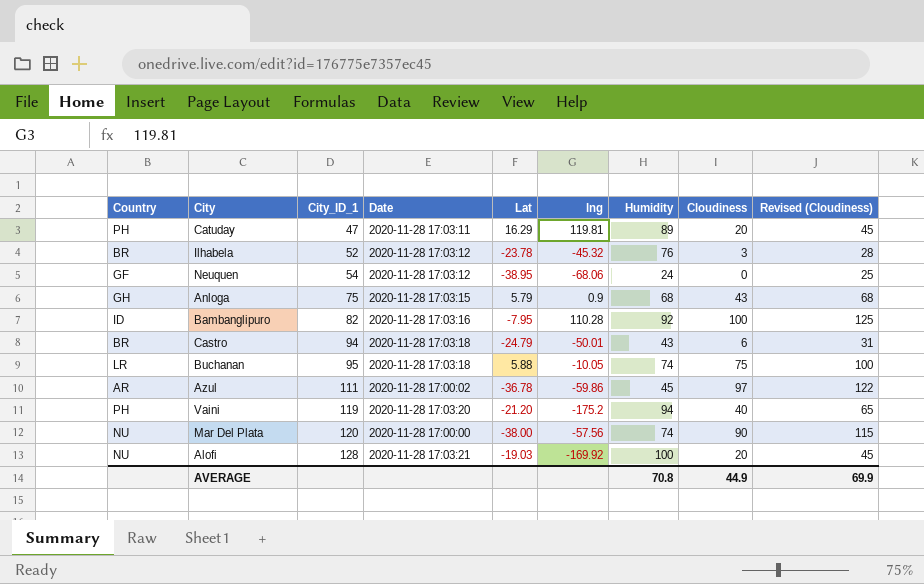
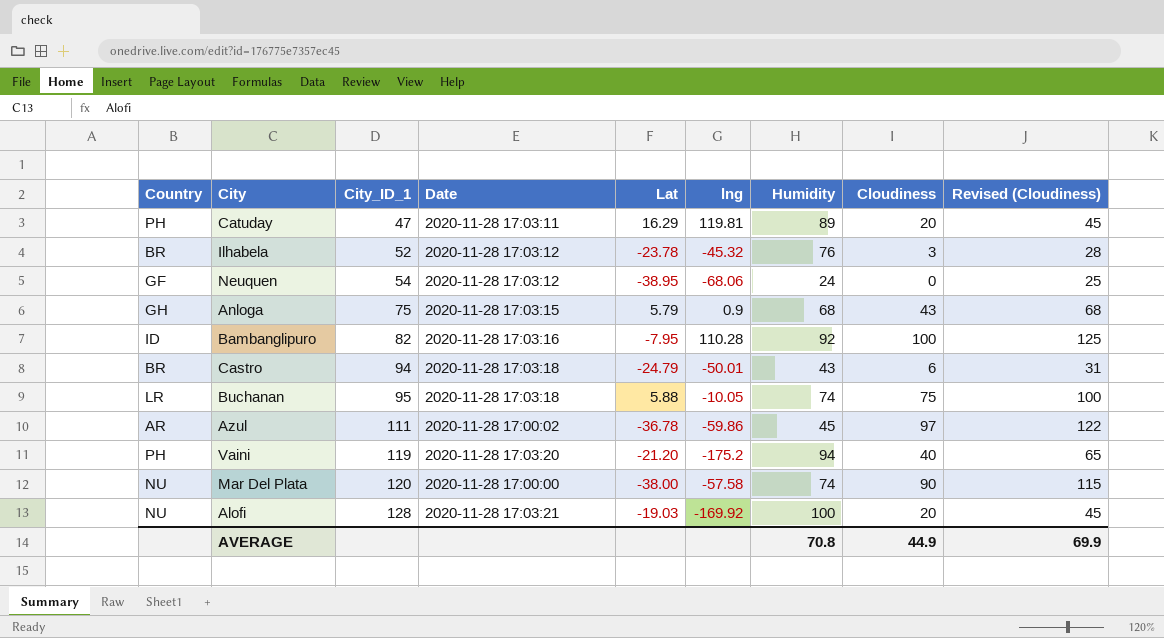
Mar Del Plata | lng: -57.56 -> -57.58

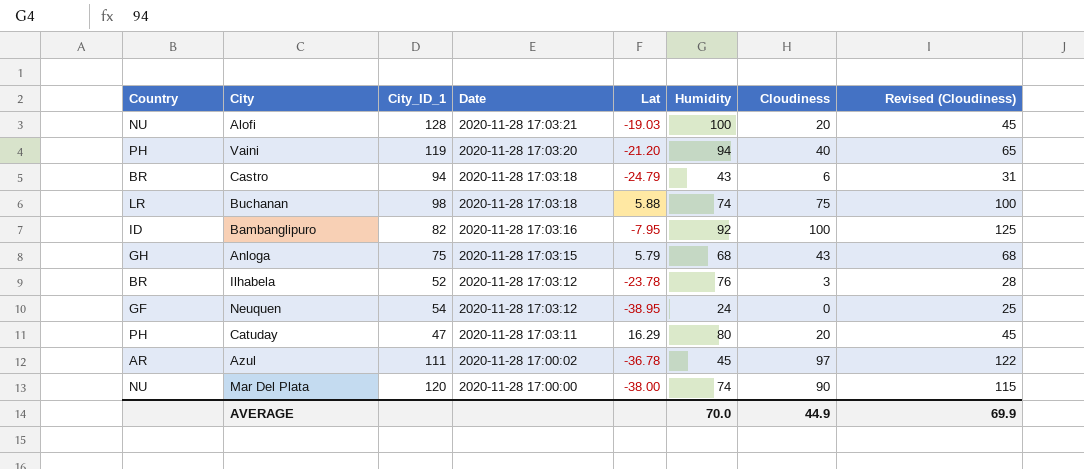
row order: City_ID_1 ascending -> Date descending
column lng | position: 6 -> none
Buchanan | City_ID_1: 95 -> 98
Catuday | Humidity: 89 -> 80
AVERAGE | Humidity: 70.8 -> 70.0

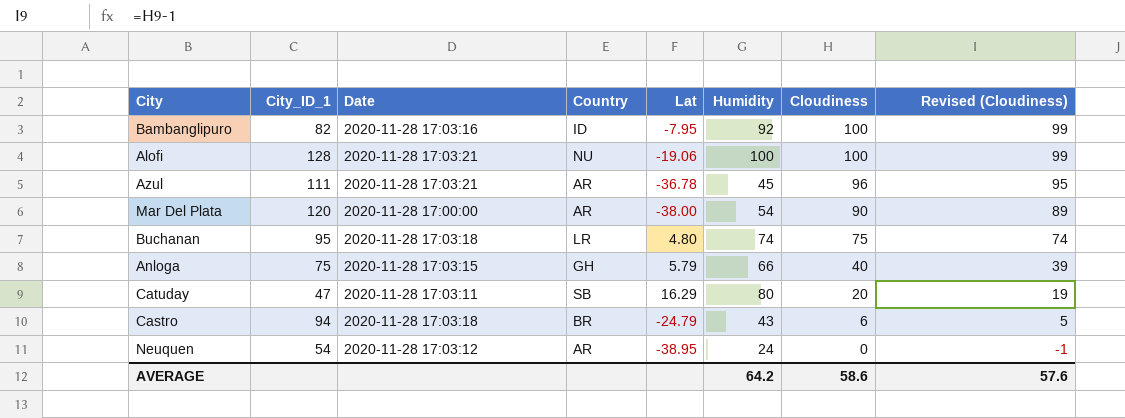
row order: Date descending -> Cloudiness descending
column Country | position: 1 -> 4
column Revised (Cloudiness) | formula: [Cloudiness] + 25 -> [Cloudiness] - 1
row Vaini: PH | 119 | 2020-11-28 17:03:20 | -21.20 | 94 | 40 | 65 -> none
row Ilhabela: BR | 52 | 2020-11-28 17:03:12 | -23.78 | 76 | 3 | 28 -> none
Alofi | Lat: -19.03 -> -19.06
Alofi | Cloudiness: 20 -> 100
Azul | Date: 2020-11-28 17:00:02 -> 2020-11-28 17:03:21
Azul | Cloudiness: 97 -> 96
Mar Del Plata | Country: NU -> AR
Mar Del Plata | Humidity: 74 -> 54
Buchanan | City_ID_1: 98 -> 95
Buchanan | Lat: 5.88 -> 4.80
Anloga | Humidity: 68 -> 66
Anloga | Cloudiness: 43 -> 40
Catuday | Country: PH -> SB
Neuquen | Country: GF -> AR
AVERAGE | Humidity: 70.0 -> 64.2
AVERAGE | Cloudiness: 44.9 -> 58.6
AVERAGE | Revised (Cloudiness): 69.9 -> 57.6

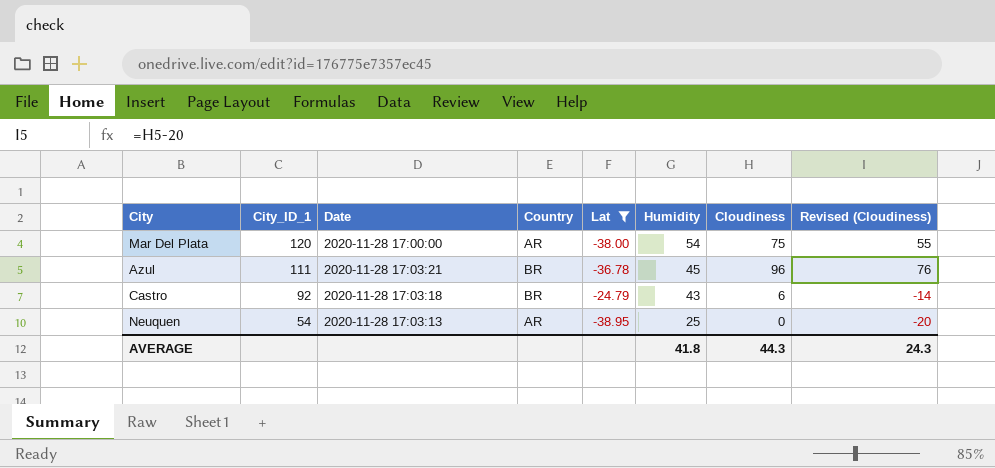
filter: none -> Lat <= -24.79
row order: Cloudiness descending -> City_ID_1 descending
column Revised (Cloudiness) | formula: [Cloudiness] - 1 -> [Cloudiness] - 20
Mar Del Plata | Cloudiness: 90 -> 75
Azul | Country: AR -> BR
Castro | City_ID_1: 94 -> 92
Neuquen | Date: 2020-11-28 17:03:12 -> 2020-11-28 17:03:13
Neuquen | Humidity: 24 -> 25
AVERAGE | Humidity: 64.2 -> 41.8
AVERAGE | Cloudiness: 58.6 -> 44.3
AVERAGE | Revised (Cloudiness): 57.6 -> 24.3

